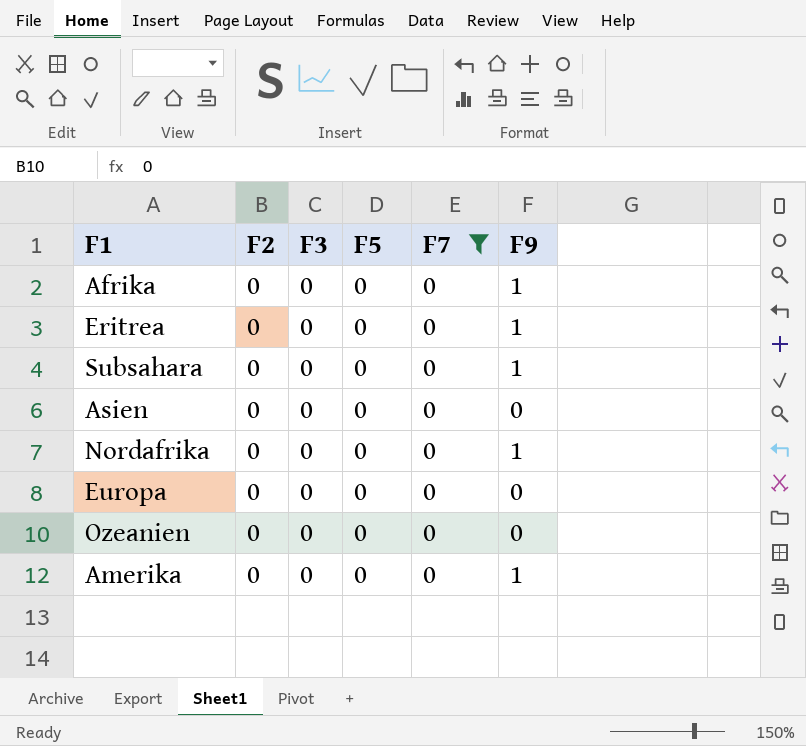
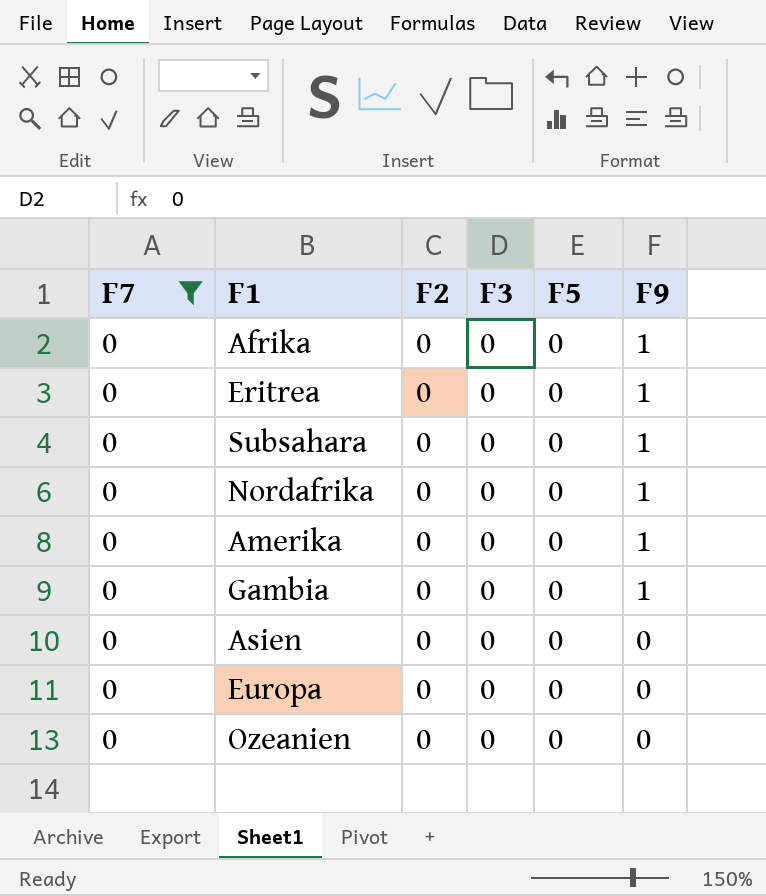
row order: none -> F9 descending
column F7 | position: 5 -> 1
row Gambia: none -> 0 | 0 | 0 | 0 | 1

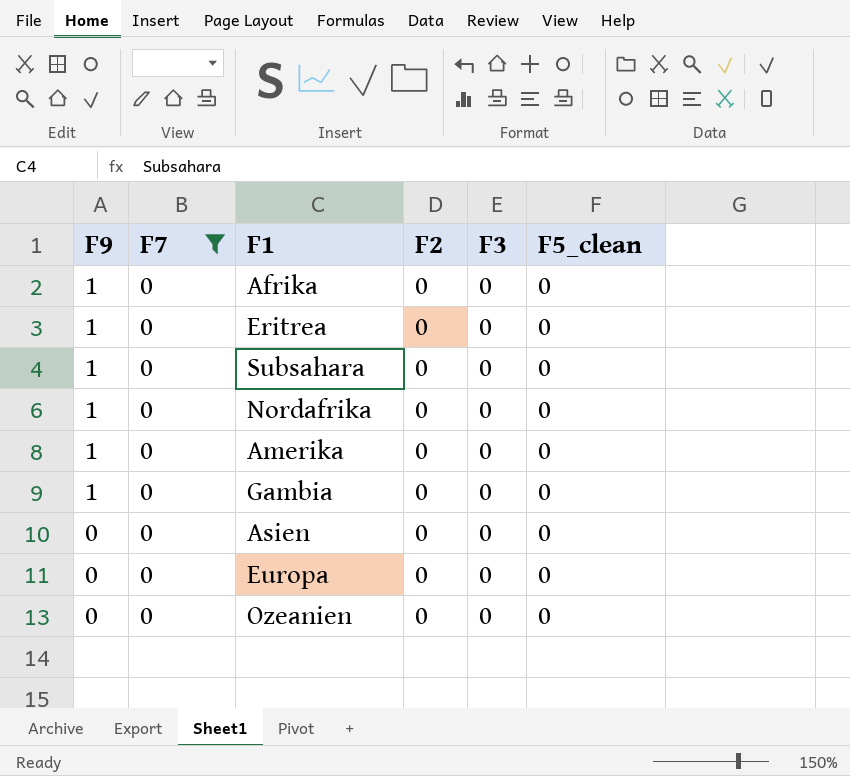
column F9 | position: 6 -> 1
column name: F5 -> F5_clean

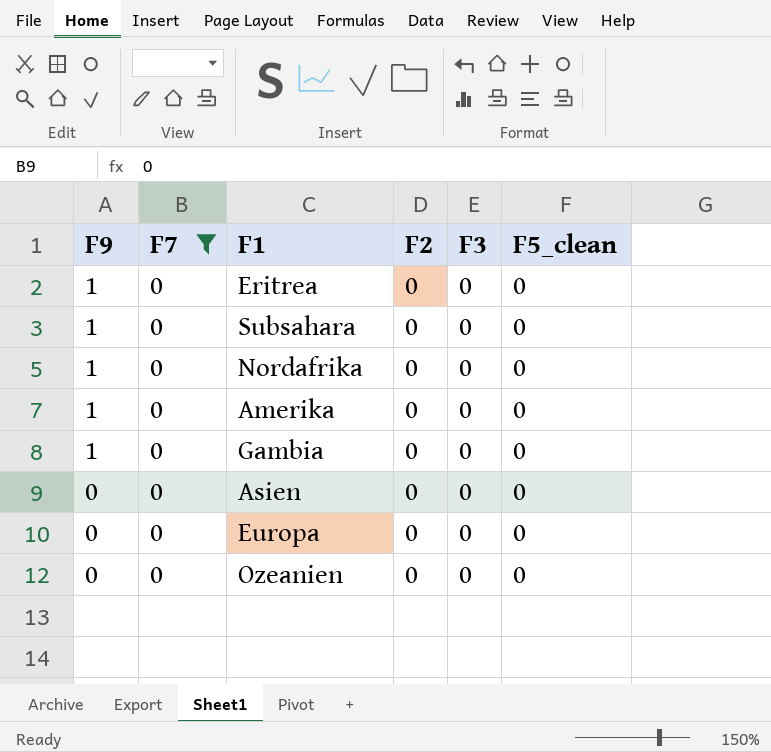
row Afrika: 1 | 0 | 0 | 0 | 0 -> none

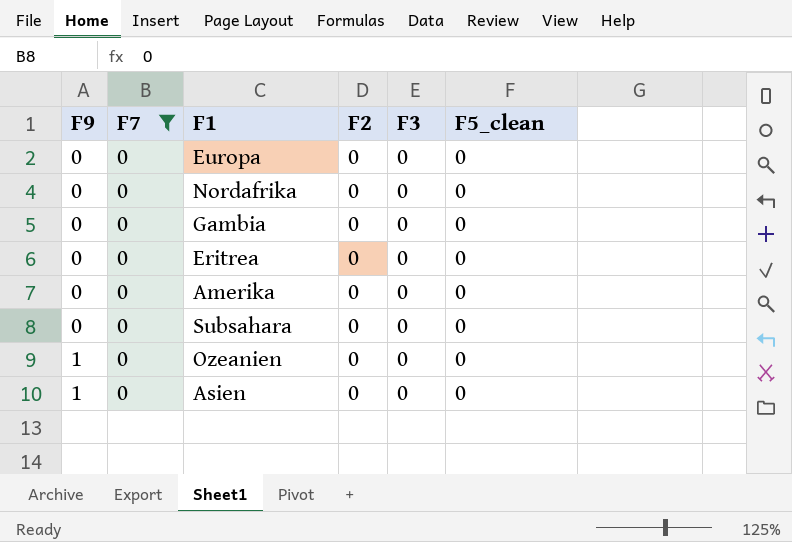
row order: F9 descending -> F9 ascending
Nordafrika | F9: 1 -> 0
Gambia | F9: 1 -> 0
Eritrea | F9: 1 -> 0
Amerika | F9: 1 -> 0
Subsahara | F9: 1 -> 0
Ozeanien | F9: 0 -> 1
Asien | F9: 0 -> 1

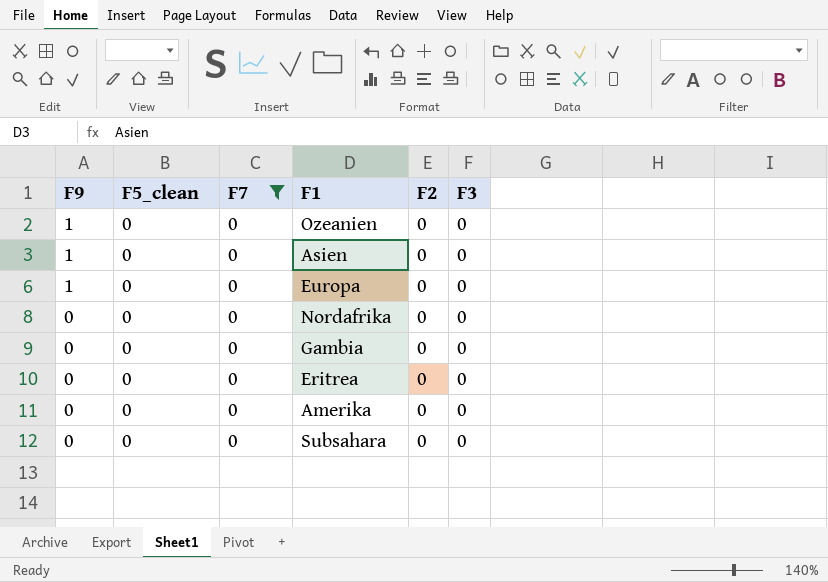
row order: F9 ascending -> F9 descending
column F5_clean | position: 6 -> 2
Europa | F9: 0 -> 1

